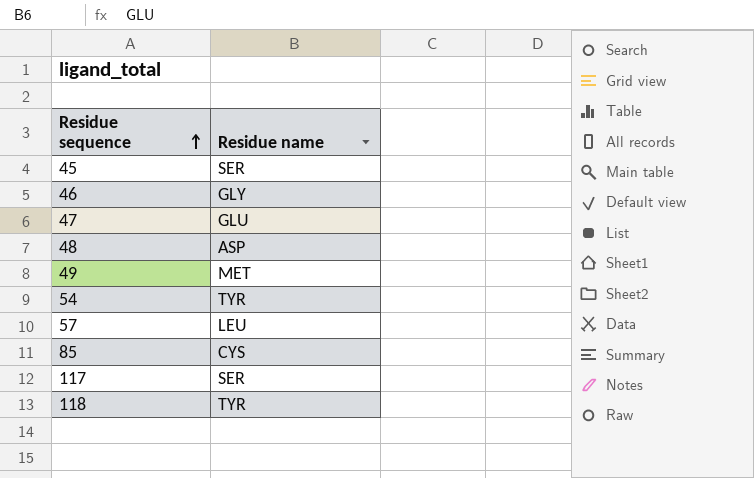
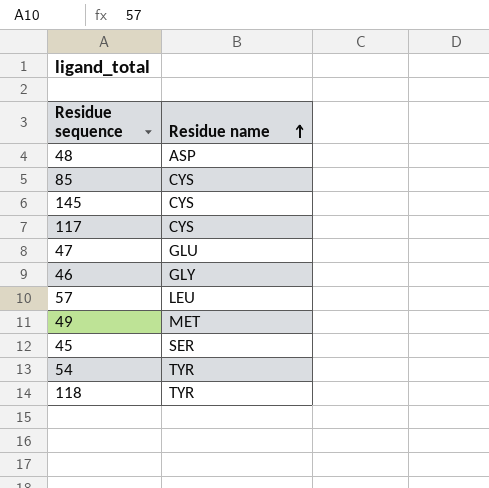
row order: Residue sequence ascending -> Residue name ascending
row 145: none -> CYS
117 | Residue name: SER -> CYS

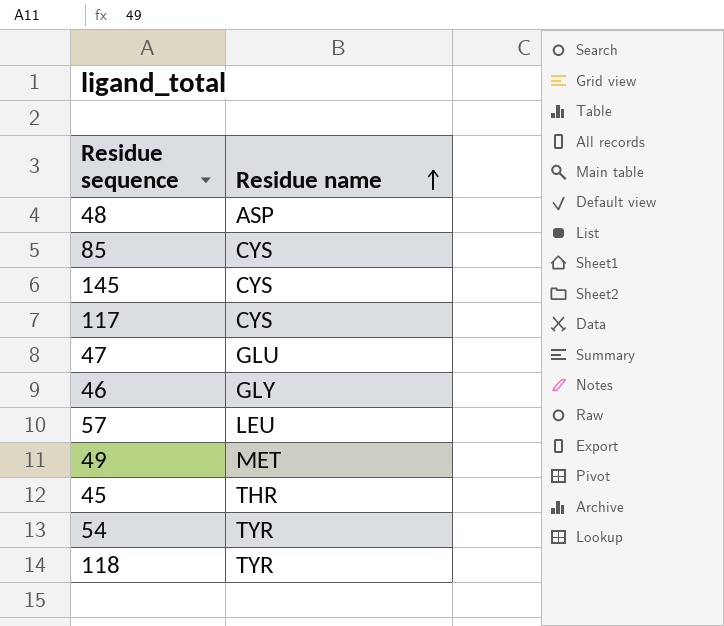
45 | Residue name: SER -> THR

